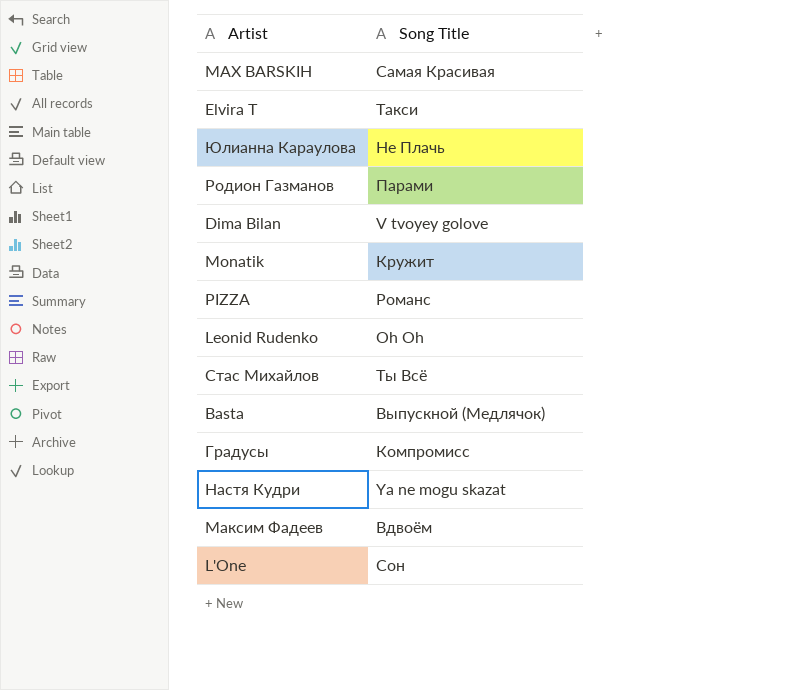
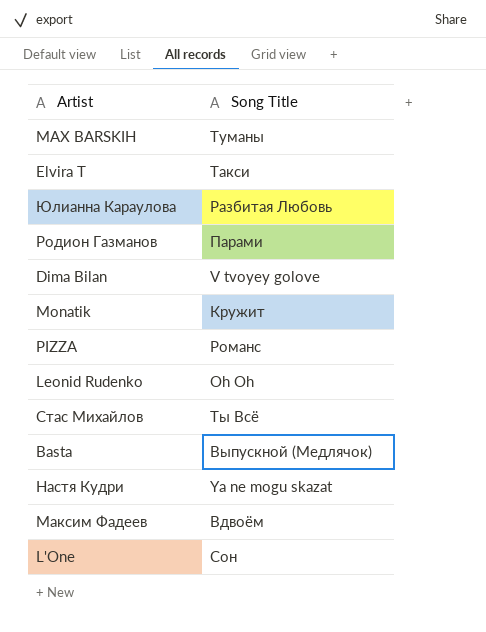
row Градусы: Компромисс -> none
MAX BARSKIH | Song Title: Самая Красивая -> Туманы
Юлианна Караулова | Song Title: Не Плачь -> Разбитая Любовь

